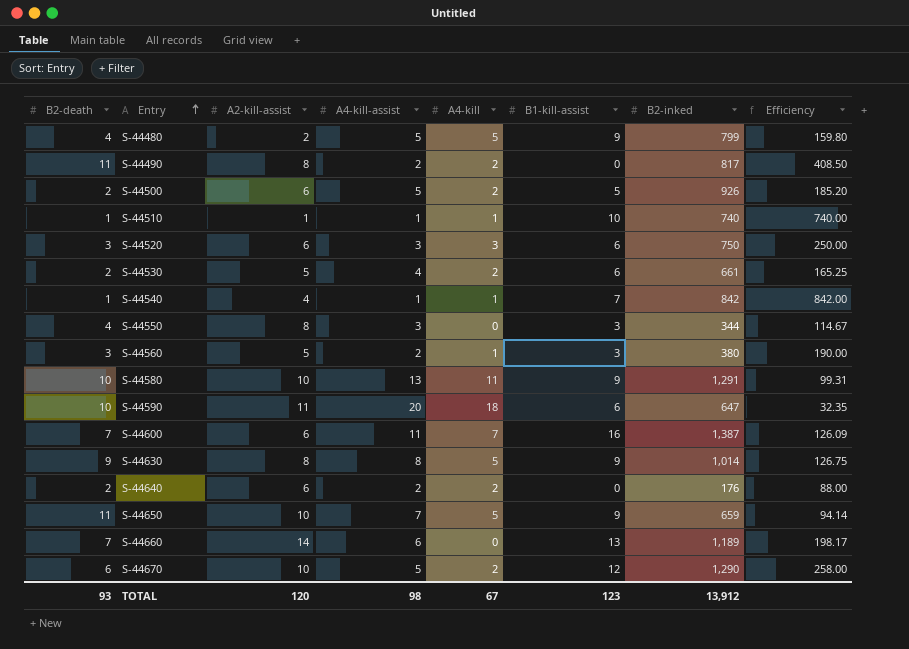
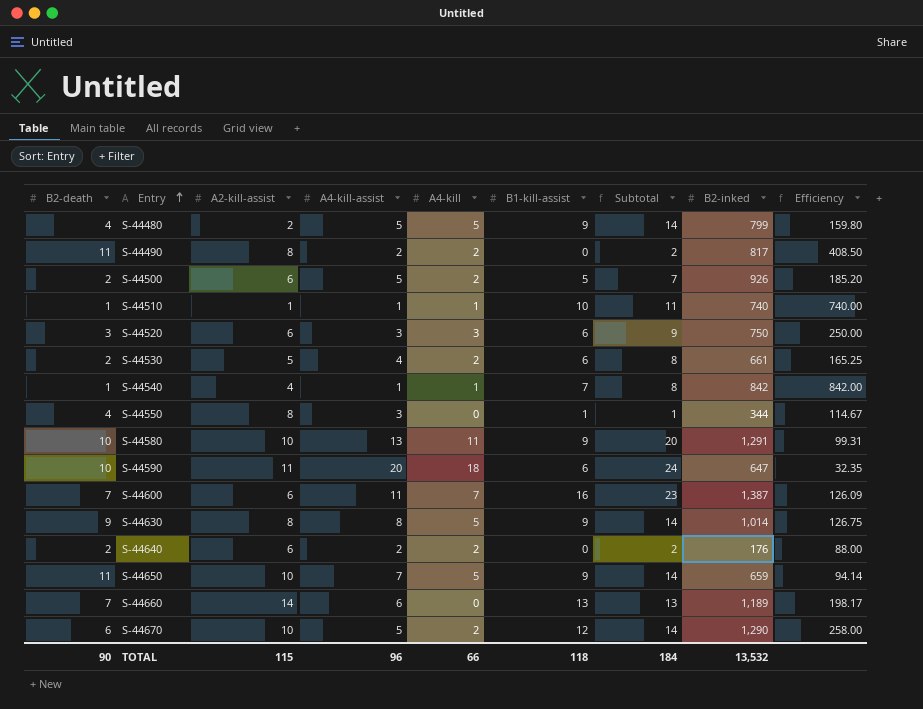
column Subtotal | formula: none -> [A4-kill] + [B1-kill-assist]
row S-44560: 3 | 5 | 2 | 1 | 3 | 380 | 190.00 -> none
S-44550 | B1-kill-assist: 3 -> 1
TOTAL | B2-death: 93 -> 90
TOTAL | A2-kill-assist: 120 -> 115
TOTAL | A4-kill-assist: 98 -> 96
TOTAL | A4-kill: 67 -> 66
TOTAL | B1-kill-assist: 123 -> 118
TOTAL | B2-inked: 13,912 -> 13,532

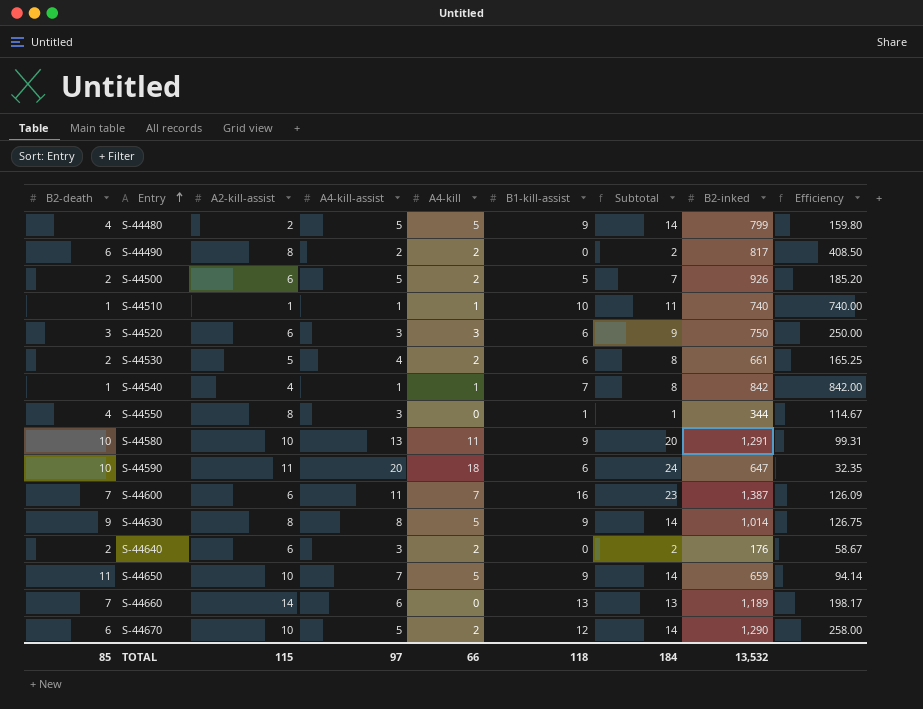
S-44490 | B2-death: 11 -> 6
S-44640 | A4-kill-assist: 2 -> 3
S-44640 | Efficiency: 88.00 -> 58.67
TOTAL | B2-death: 90 -> 85
TOTAL | A4-kill-assist: 96 -> 97

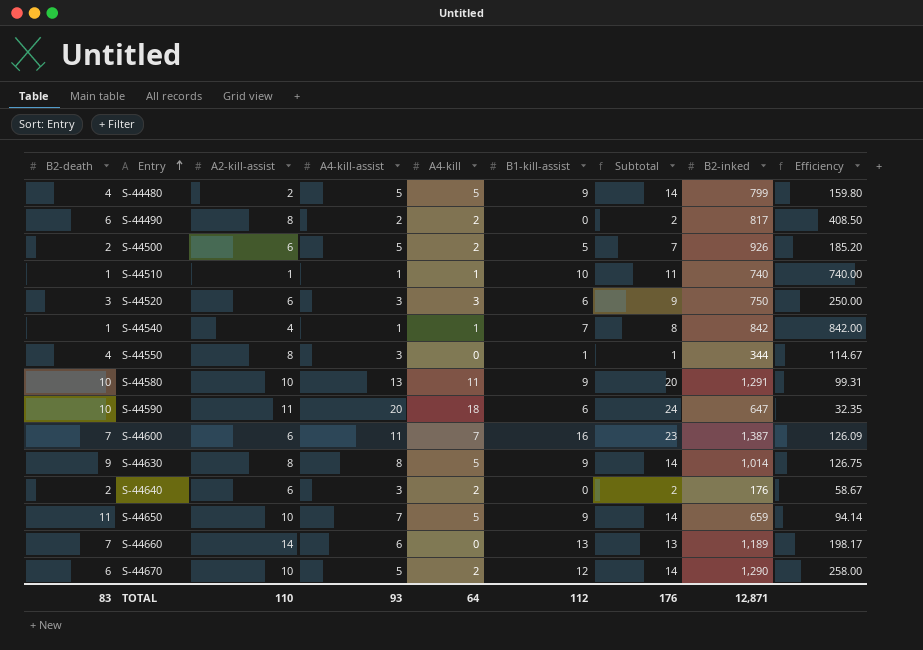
row S-44530: 2 | 5 | 4 | 2 | 6 | 8 | 661 | 165.25 -> none
TOTAL | B2-death: 85 -> 83
TOTAL | A2-kill-assist: 115 -> 110
TOTAL | A4-kill-assist: 97 -> 93
TOTAL | A4-kill: 66 -> 64
TOTAL | B1-kill-assist: 118 -> 112
TOTAL | Subtotal: 184 -> 176
TOTAL | B2-inked: 13,532 -> 12,871

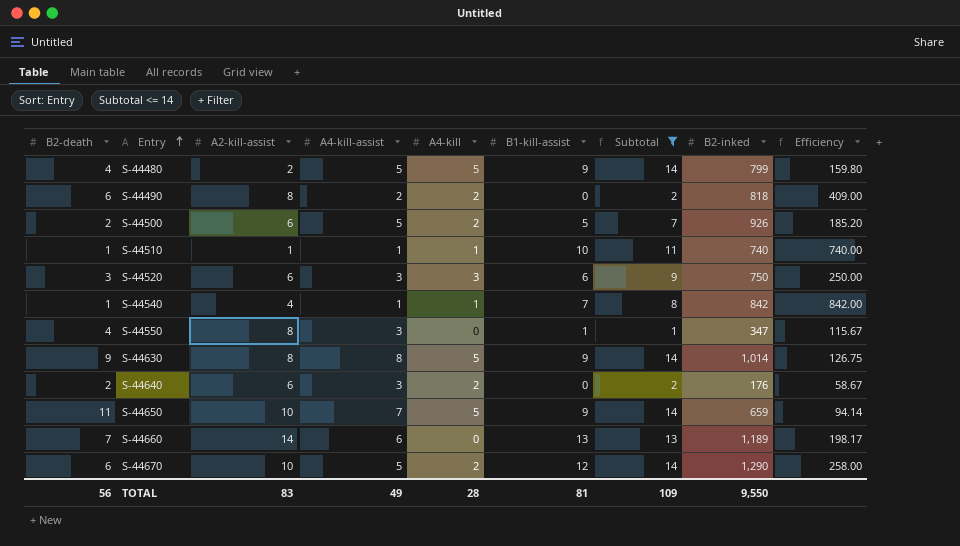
filter: none -> Subtotal <= 14
S-44490 | B2-inked: 817 -> 818
S-44490 | Efficiency: 408.50 -> 409.00
S-44550 | B2-inked: 344 -> 347
S-44550 | Efficiency: 114.67 -> 115.67
TOTAL | B2-death: 83 -> 56
TOTAL | A2-kill-assist: 110 -> 83
TOTAL | A4-kill-assist: 93 -> 49
TOTAL | A4-kill: 64 -> 28
TOTAL | B1-kill-assist: 112 -> 81
TOTAL | Subtotal: 176 -> 109
TOTAL | B2-inked: 12,871 -> 9,550

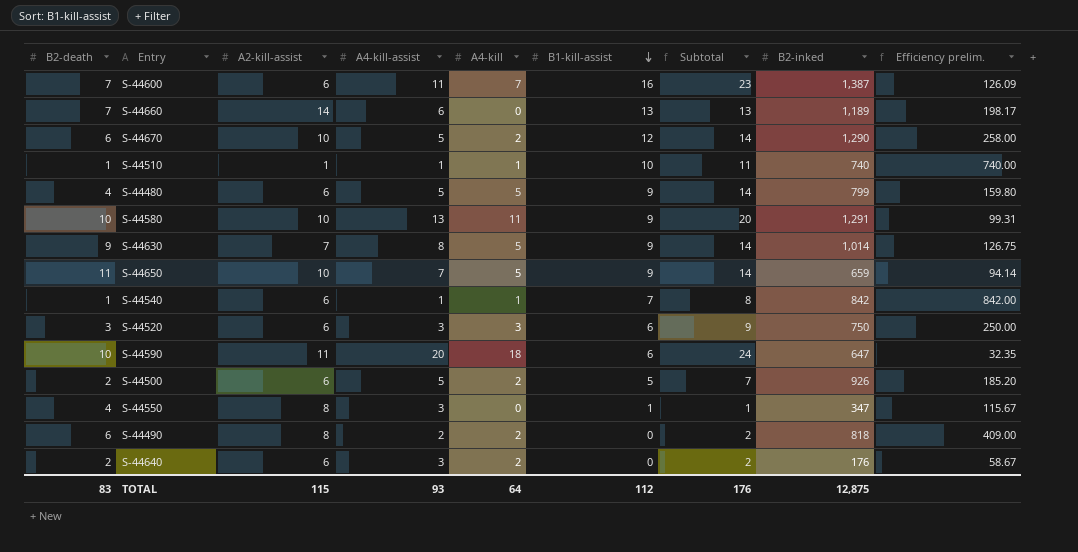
filter: Subtotal <= 14 -> none
row order: Entry ascending -> B1-kill-assist descending
column name: Efficiency -> Efficiency prelim.
S-44480 | A2-kill-assist: 2 -> 6
S-44630 | A2-kill-assist: 8 -> 7
S-44540 | A2-kill-assist: 4 -> 6
TOTAL | B2-death: 56 -> 83
TOTAL | A2-kill-assist: 83 -> 115
TOTAL | A4-kill-assist: 49 -> 93
TOTAL | A4-kill: 28 -> 64
TOTAL | B1-kill-assist: 81 -> 112
TOTAL | Subtotal: 109 -> 176
TOTAL | B2-inked: 9,550 -> 12,875

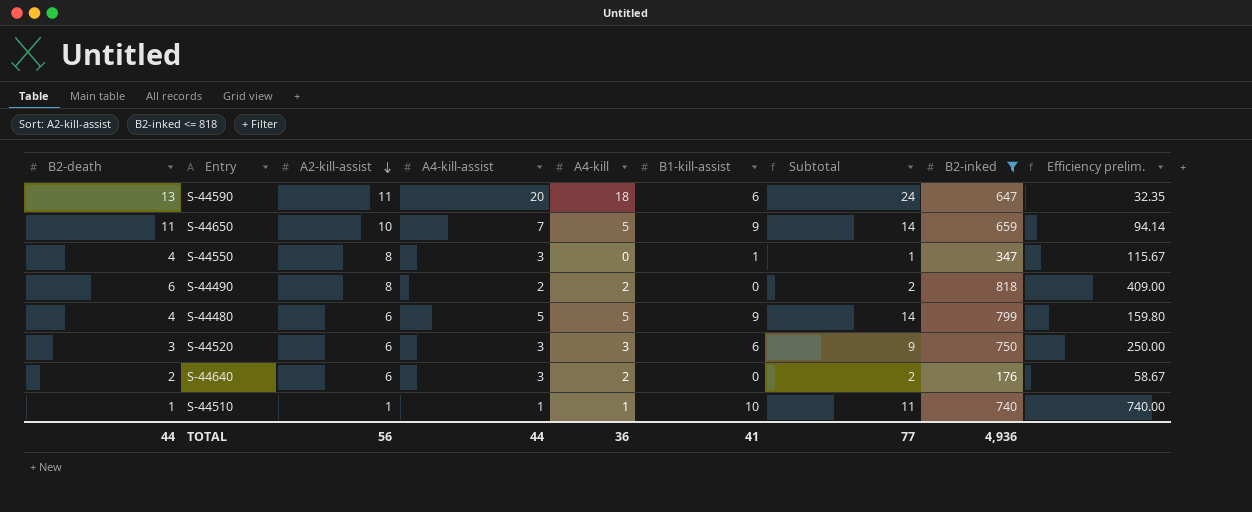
filter: none -> B2-inked <= 818
row order: B1-kill-assist descending -> A2-kill-assist descending
S-44590 | B2-death: 10 -> 13
TOTAL | B2-death: 83 -> 44
TOTAL | A2-kill-assist: 115 -> 56
TOTAL | A4-kill-assist: 93 -> 44
TOTAL | A4-kill: 64 -> 36
TOTAL | B1-kill-assist: 112 -> 41
TOTAL | Subtotal: 176 -> 77
TOTAL | B2-inked: 12,875 -> 4,936

